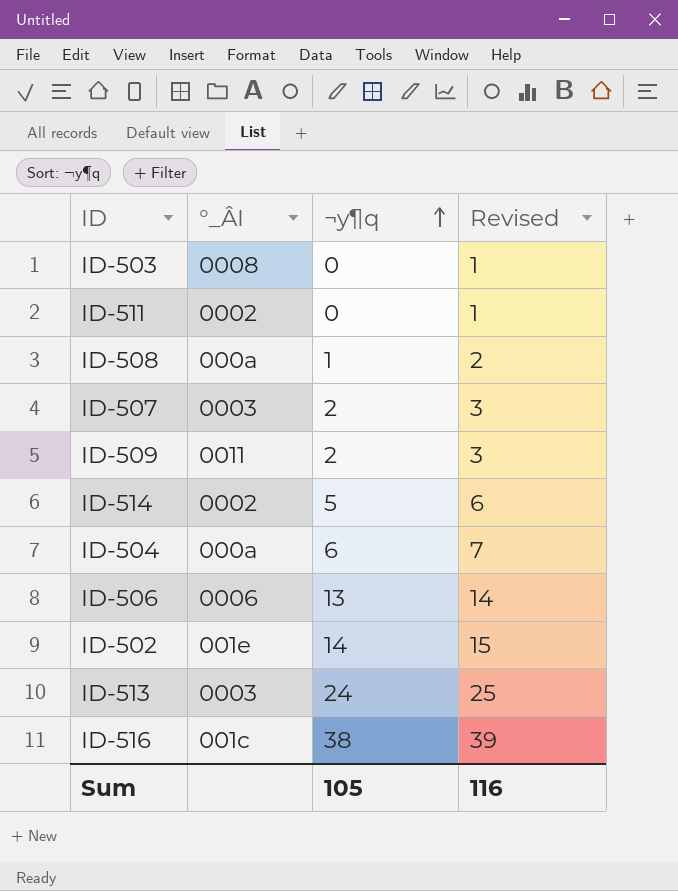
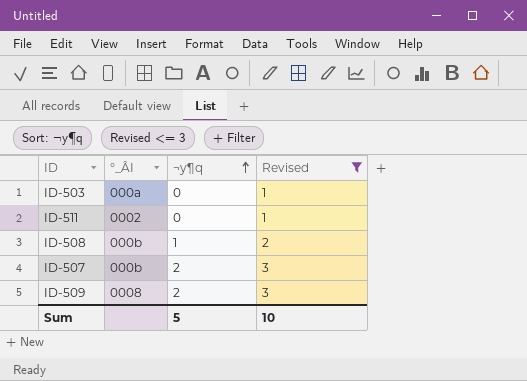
filter: none -> Revised <= 3
ID-503 | °_ÂI: 0008 -> 000a
ID-508 | °_ÂI: 000a -> 000b
ID-507 | °_ÂI: 0003 -> 000b
ID-509 | °_ÂI: 0011 -> 0008
Sum | ¬y¶q: 105 -> 5
Sum | Revised: 116 -> 10

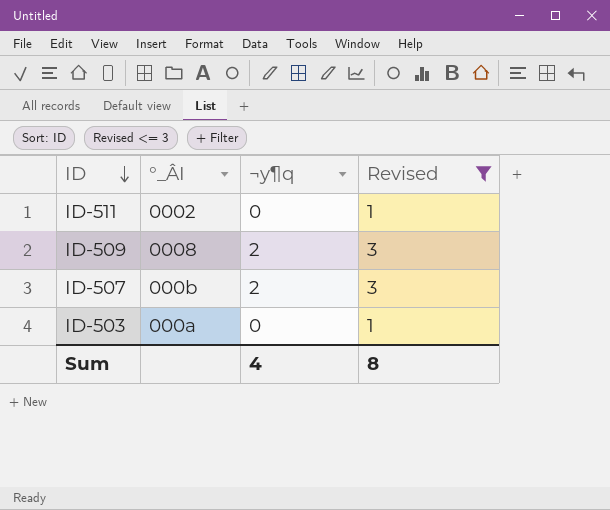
row order: ¬y¶q ascending -> ID descending
row ID-508: 000b | 1 | 2 -> none
Sum | ¬y¶q: 5 -> 4
Sum | Revised: 10 -> 8

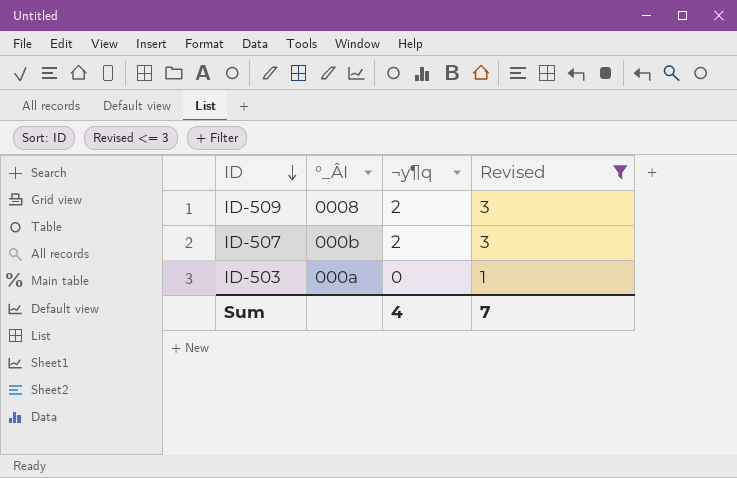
row ID-511: 0002 | 0 | 1 -> none
Sum | Revised: 8 -> 7

